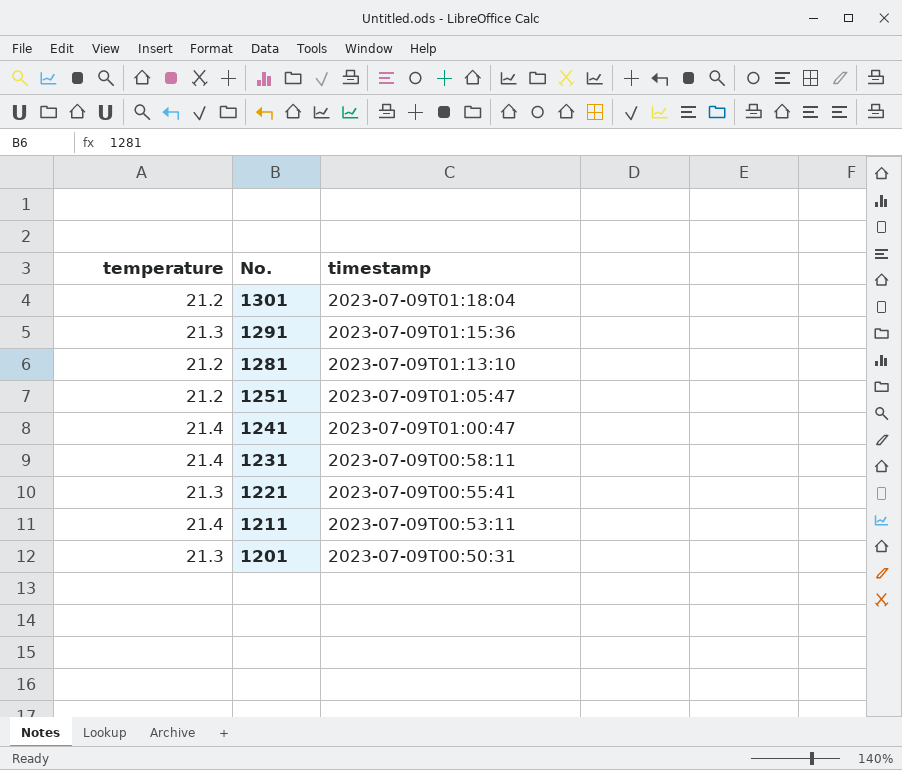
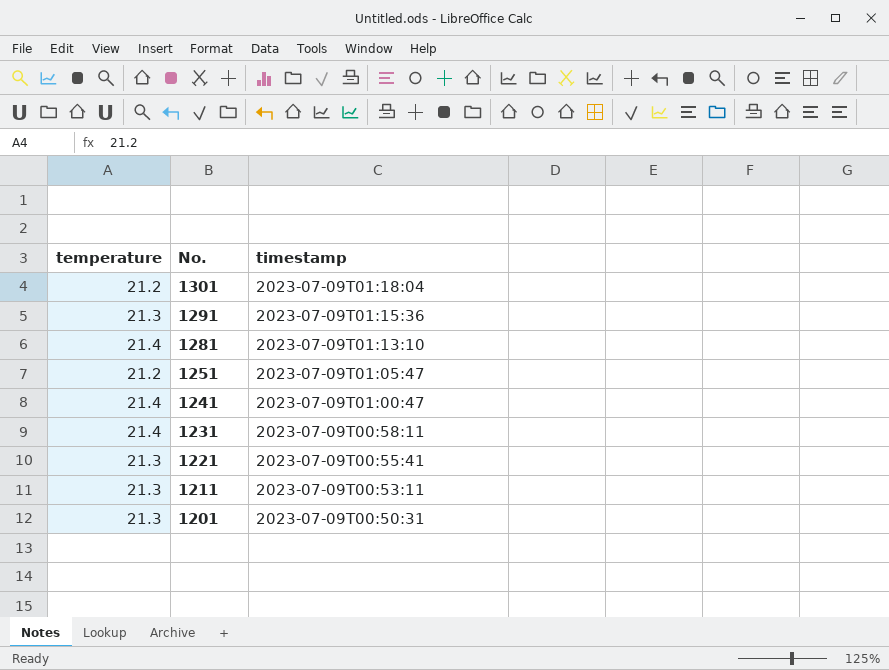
1281 | temperature: 21.2 -> 21.4
1211 | temperature: 21.4 -> 21.3

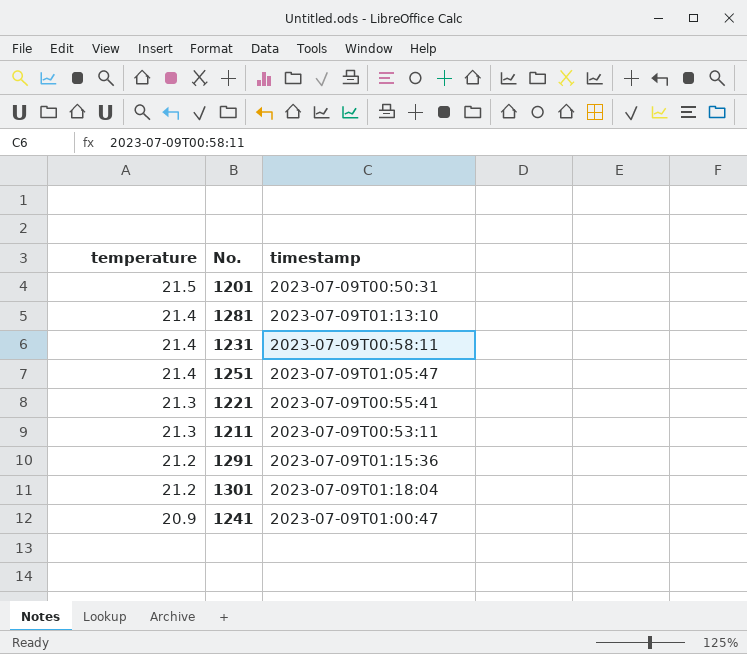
row order: No. descending -> temperature descending
1201 | temperature: 21.3 -> 21.5
1251 | temperature: 21.2 -> 21.4
1291 | temperature: 21.3 -> 21.2
1241 | temperature: 21.4 -> 20.9

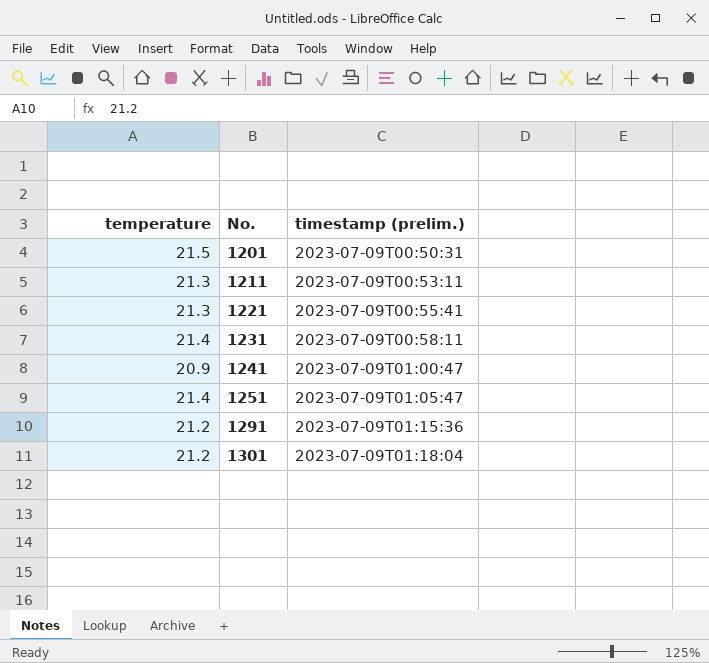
row order: temperature descending -> No. ascending
column name: timestamp -> timestamp (prelim.)
row 1281: 21.4 | 2023-07-09T01:13:10 -> none

